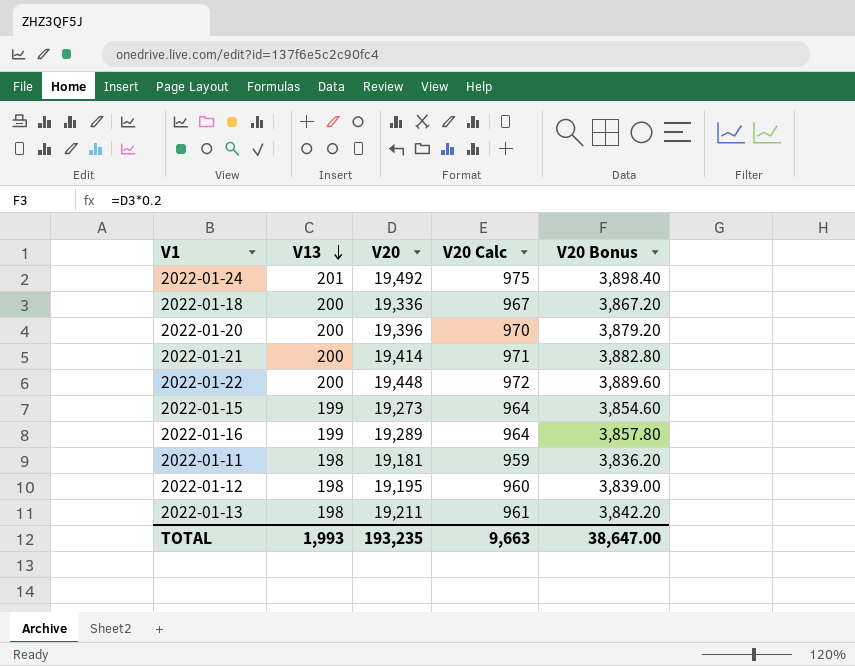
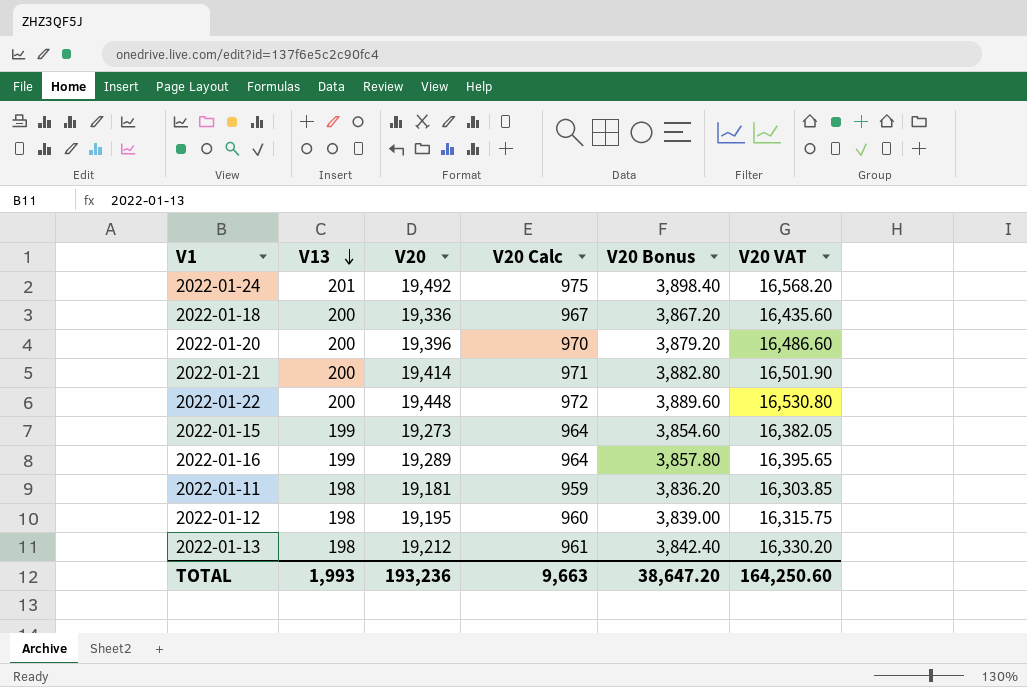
column V20 VAT | formula: none -> [V20] * 0.85
2022-01-13 | V20: 19,211 -> 19,212
2022-01-13 | V20 Bonus: 3,842.20 -> 3,842.40
TOTAL | V20: 193,235 -> 193,236
TOTAL | V20 Bonus: 38,647.00 -> 38,647.20

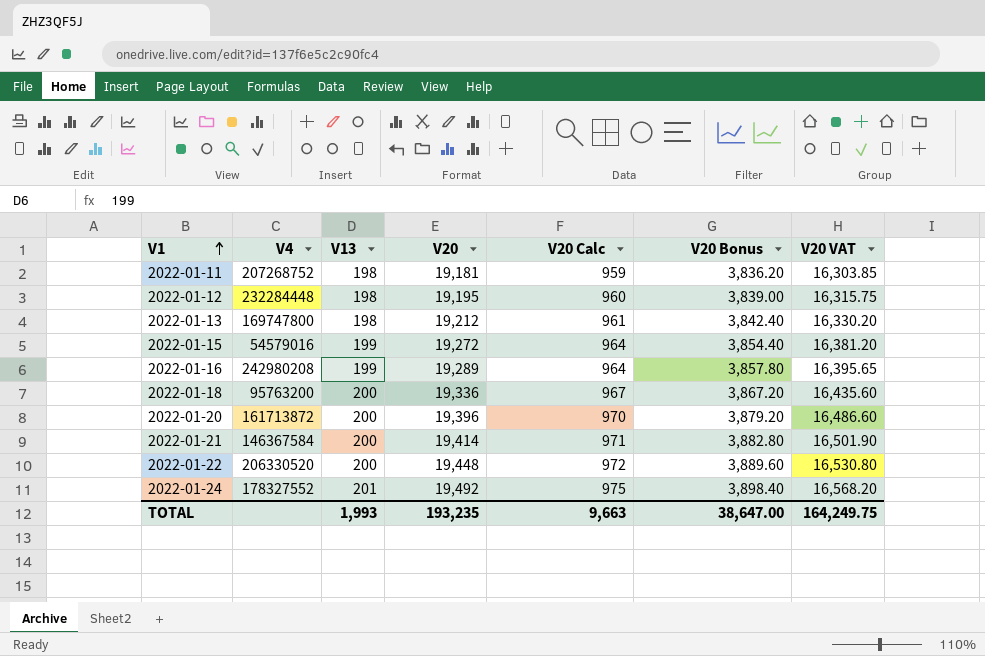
row order: V13 descending -> V1 ascending
column V4 | position: none -> 2
2022-01-15 | V20: 19,273 -> 19,272
2022-01-15 | V20 Bonus: 3,854.60 -> 3,854.40
2022-01-15 | V20 VAT: 16,382.05 -> 16,381.20
TOTAL | V20: 193,236 -> 193,235
TOTAL | V20 Bonus: 38,647.20 -> 38,647.00
TOTAL | V20 VAT: 164,250.60 -> 164,249.75

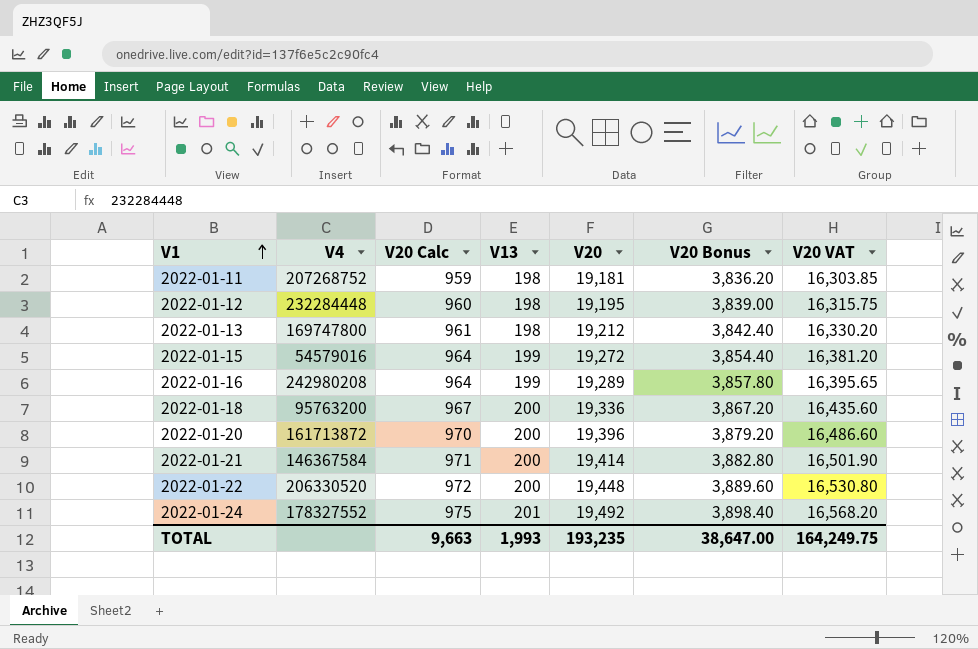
column V20 Calc | position: 5 -> 3

